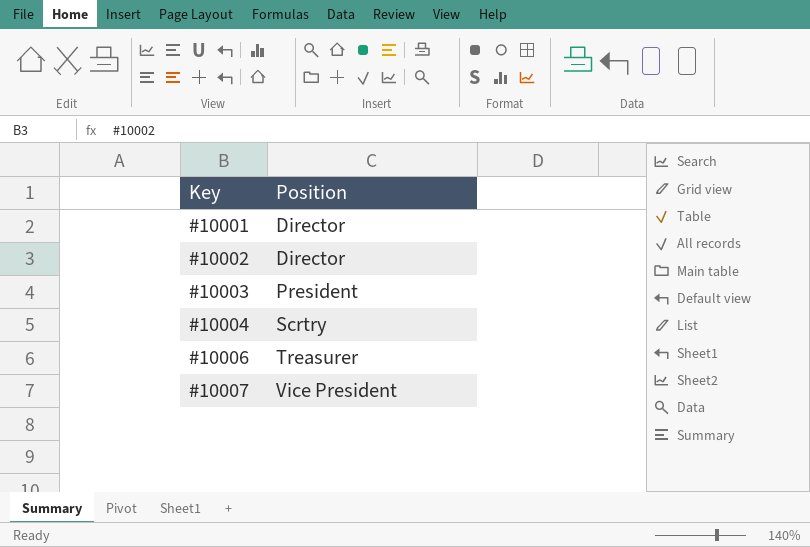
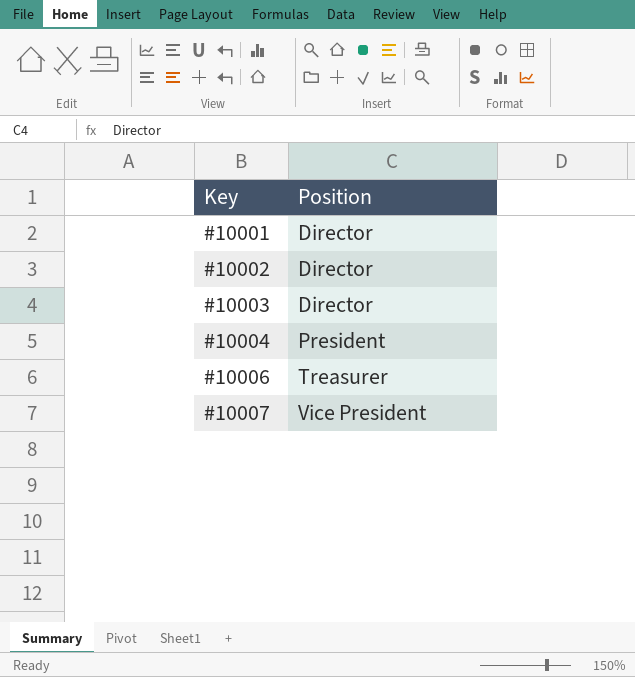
#10003 | Position: President -> Director
#10004 | Position: Scrtry -> President

